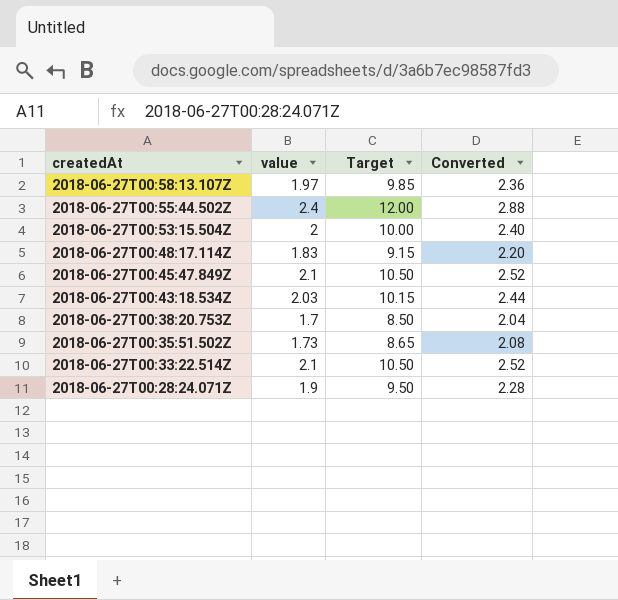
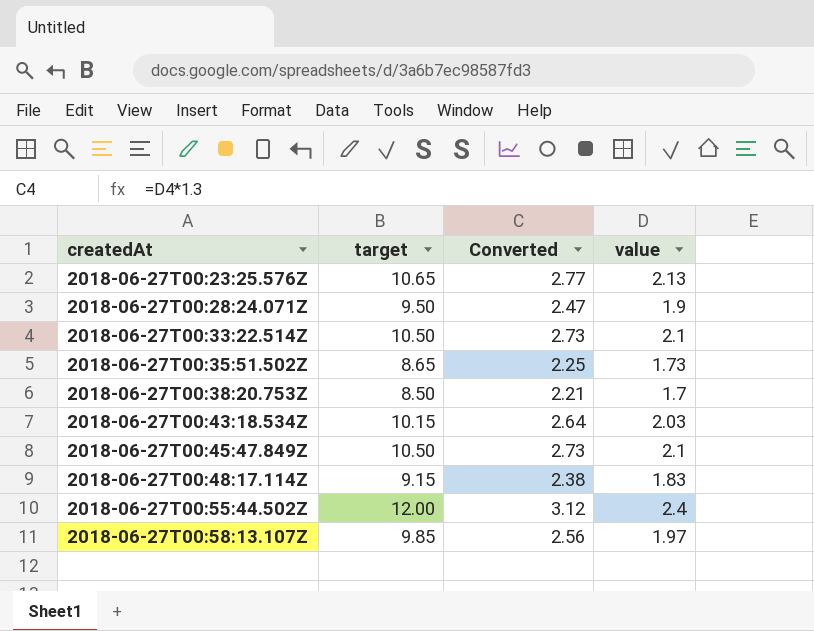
row order: createdAt descending -> createdAt ascending
column name: Target -> target
column Converted | formula: [value] * 1.2 -> [value] * 1.3
column value | position: 2 -> 4
row 2018-06-27T00:53:15.504Z: 2 | 10.00 | 2.40 -> none
row 2018-06-27T00:23:25.576Z: none -> 10.65 | 2.77 | 2.13

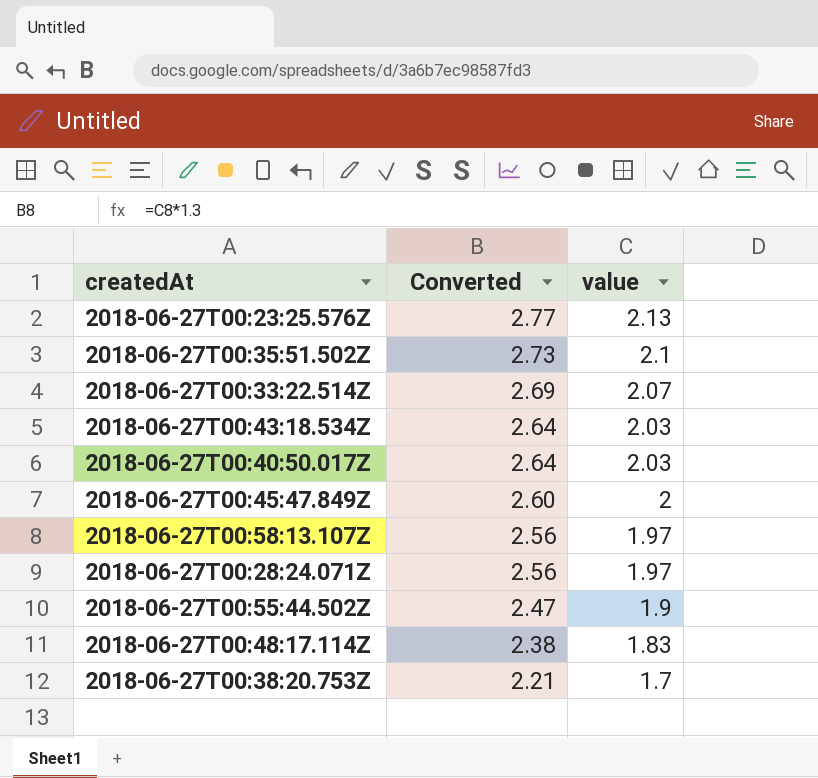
row order: createdAt ascending -> Converted descending
column target | formula: [value] * 5 -> none
2018-06-27T00:35:51.502Z | Converted: 2.25 -> 2.73
2018-06-27T00:35:51.502Z | value: 1.73 -> 2.1
2018-06-27T00:33:22.514Z | Converted: 2.73 -> 2.69
2018-06-27T00:33:22.514Z | value: 2.1 -> 2.07
row 2018-06-27T00:40:50.017Z: none -> 2.64 | 2.03
2018-06-27T00:45:47.849Z | Converted: 2.73 -> 2.60
2018-06-27T00:45:47.849Z | value: 2.1 -> 2
2018-06-27T00:28:24.071Z | Converted: 2.47 -> 2.56
2018-06-27T00:28:24.071Z | value: 1.9 -> 1.97
2018-06-27T00:55:44.502Z | Converted: 3.12 -> 2.47
2018-06-27T00:55:44.502Z | value: 2.4 -> 1.9

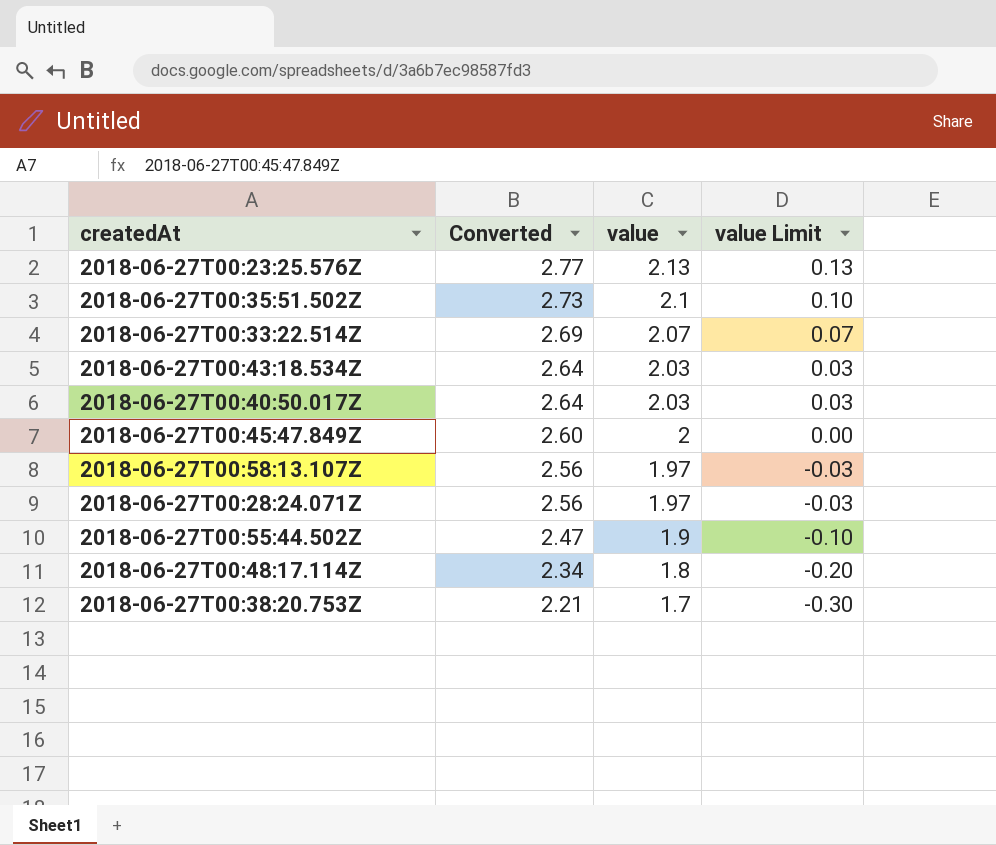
column value Limit | formula: none -> [value] - 2
2018-06-27T00:48:17.114Z | Converted: 2.38 -> 2.34
2018-06-27T00:48:17.114Z | value: 1.83 -> 1.8

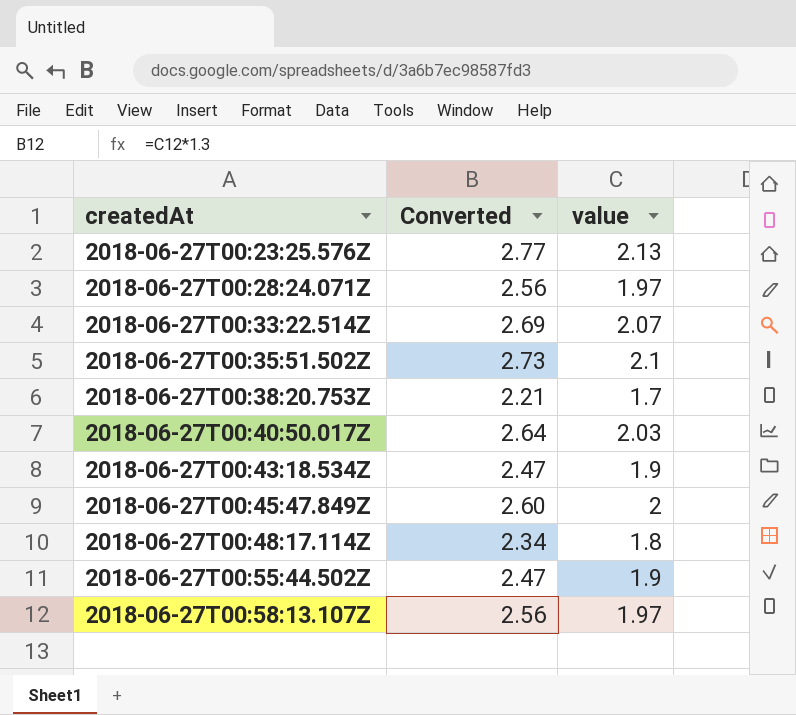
row order: Converted descending -> createdAt ascending
column value Limit | formula: [value] - 2 -> none
2018-06-27T00:43:18.534Z | Converted: 2.64 -> 2.47
2018-06-27T00:43:18.534Z | value: 2.03 -> 1.9

